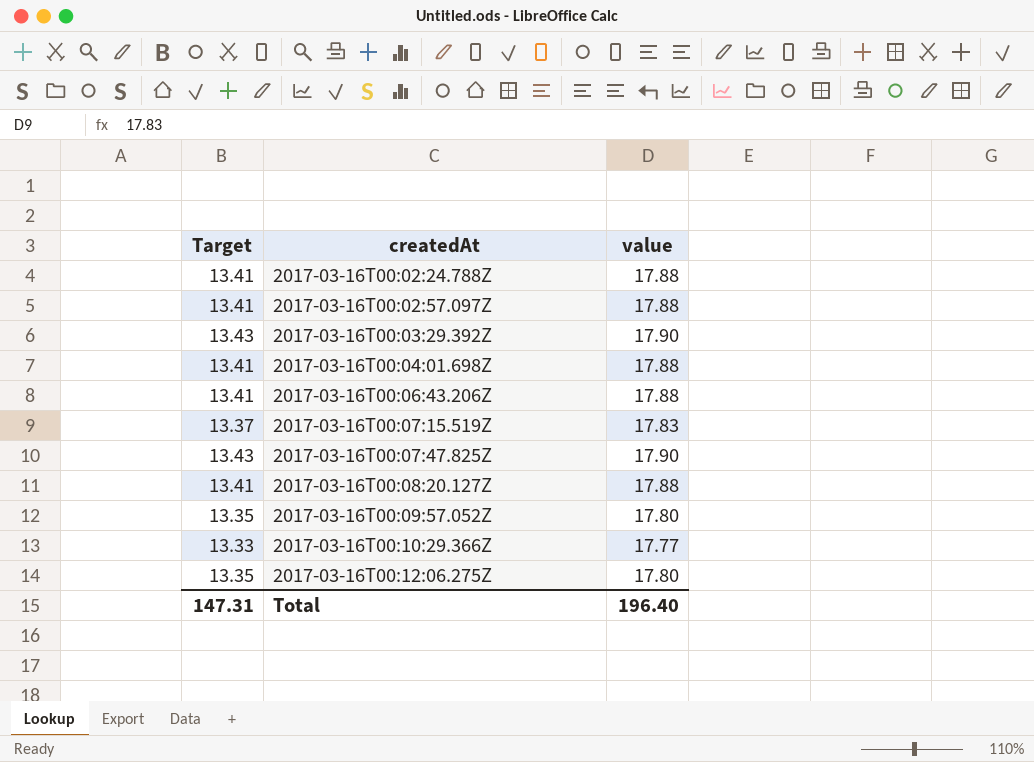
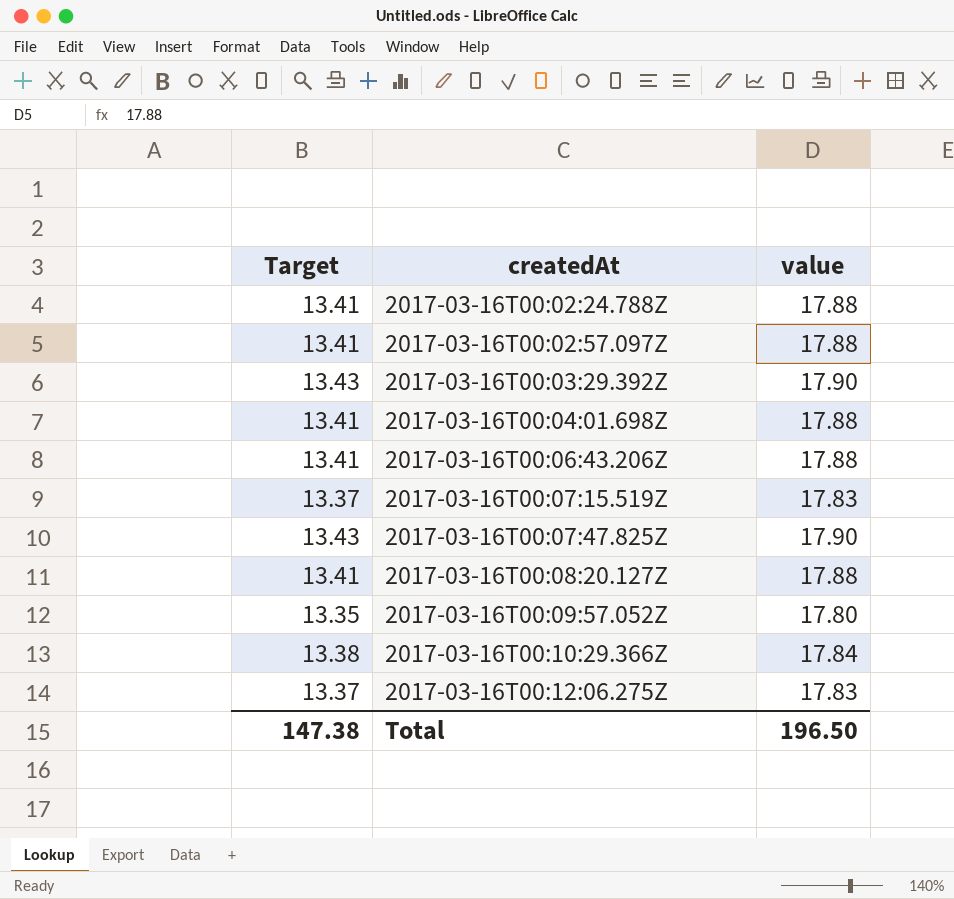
2017-03-16T00:10:29.366Z | Target: 13.33 -> 13.38
2017-03-16T00:10:29.366Z | value: 17.77 -> 17.84
2017-03-16T00:12:06.275Z | Target: 13.35 -> 13.37
2017-03-16T00:12:06.275Z | value: 17.80 -> 17.83
Total | Target: 147.31 -> 147.38
Total | value: 196.40 -> 196.50

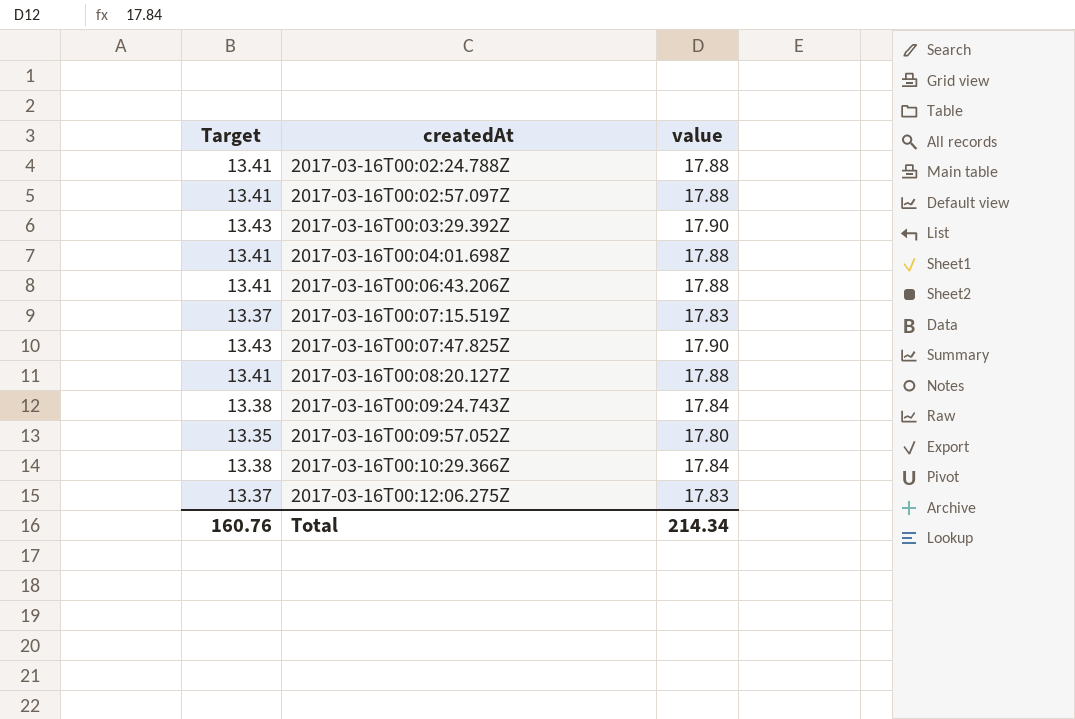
row 2017-03-16T00:09:24.743Z: none -> 13.38 | 17.84
Total | Target: 147.38 -> 160.76
Total | value: 196.50 -> 214.34

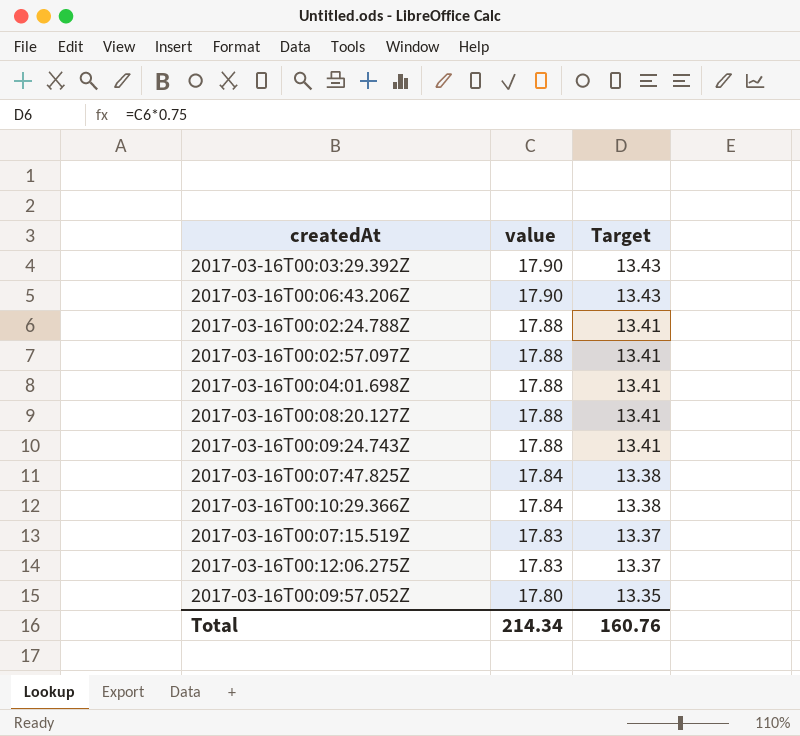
row order: createdAt ascending -> value descending
column Target | position: 1 -> 3
2017-03-16T00:06:43.206Z | value: 17.88 -> 17.90
2017-03-16T00:06:43.206Z | Target: 13.41 -> 13.43
2017-03-16T00:09:24.743Z | value: 17.84 -> 17.88
2017-03-16T00:09:24.743Z | Target: 13.38 -> 13.41
2017-03-16T00:07:47.825Z | value: 17.90 -> 17.84
2017-03-16T00:07:47.825Z | Target: 13.43 -> 13.38

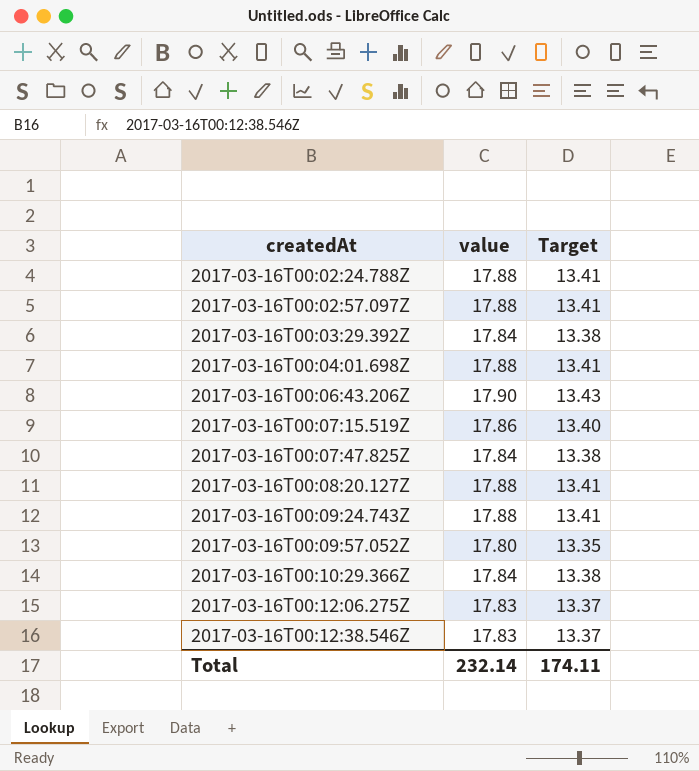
row order: value descending -> createdAt ascending
2017-03-16T00:03:29.392Z | value: 17.90 -> 17.84
2017-03-16T00:03:29.392Z | Target: 13.43 -> 13.38
2017-03-16T00:07:15.519Z | value: 17.83 -> 17.86
2017-03-16T00:07:15.519Z | Target: 13.37 -> 13.40
row 2017-03-16T00:12:38.546Z: none -> 17.83 | 13.37
Total | value: 214.34 -> 232.14
Total | Target: 160.76 -> 174.11

